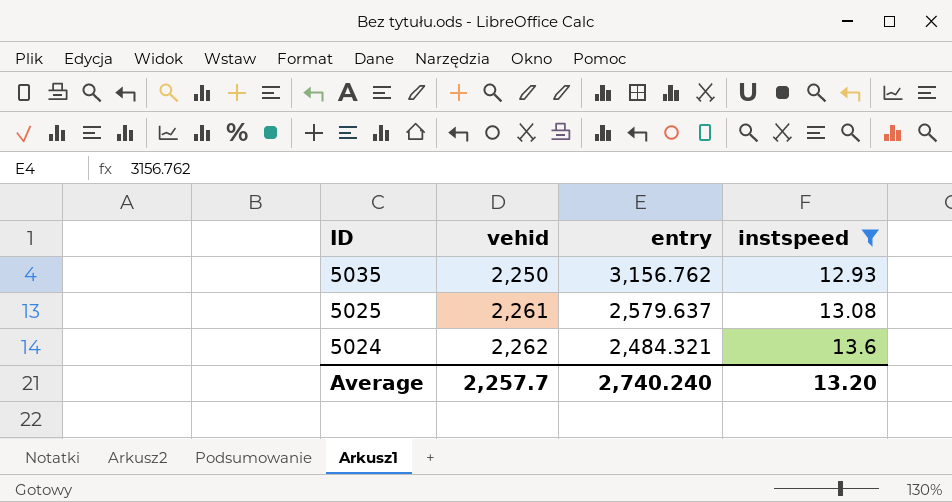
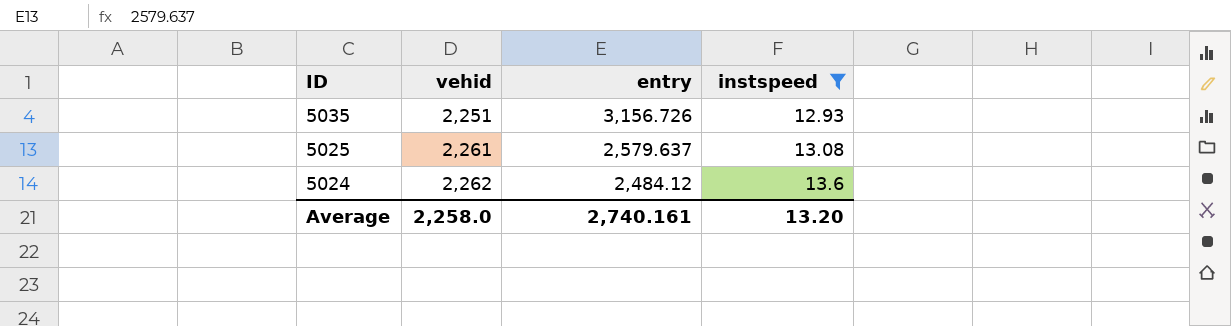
5035 | vehid: 2,250 -> 2,251
5035 | entry: 3,156.762 -> 3,156.726
5024 | entry: 2,484.321 -> 2,484.12
Average | vehid: 2,257.7 -> 2,258.0
Average | entry: 2,740.240 -> 2,740.161

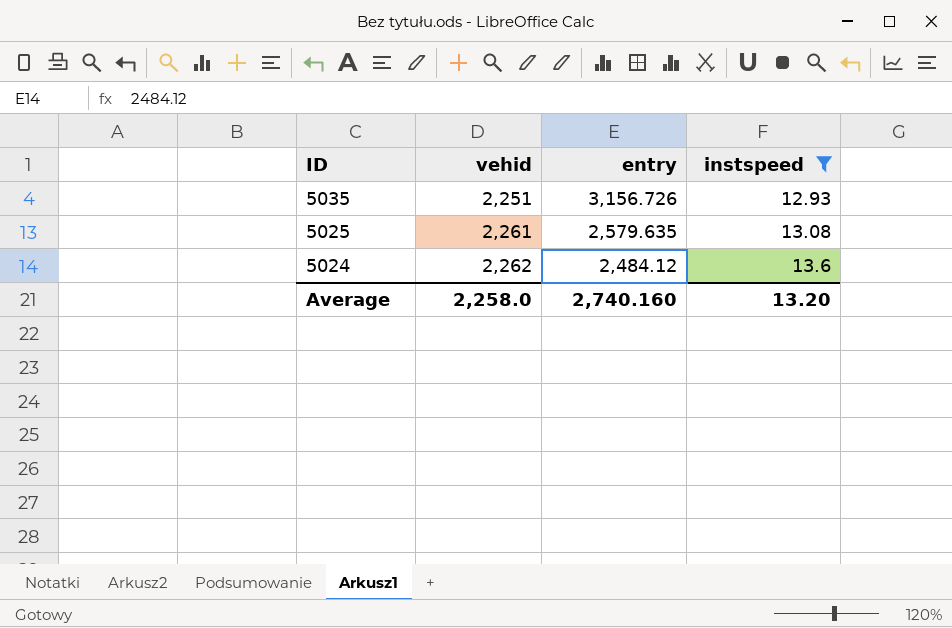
5025 | entry: 2,579.637 -> 2,579.635
Average | entry: 2,740.161 -> 2,740.160

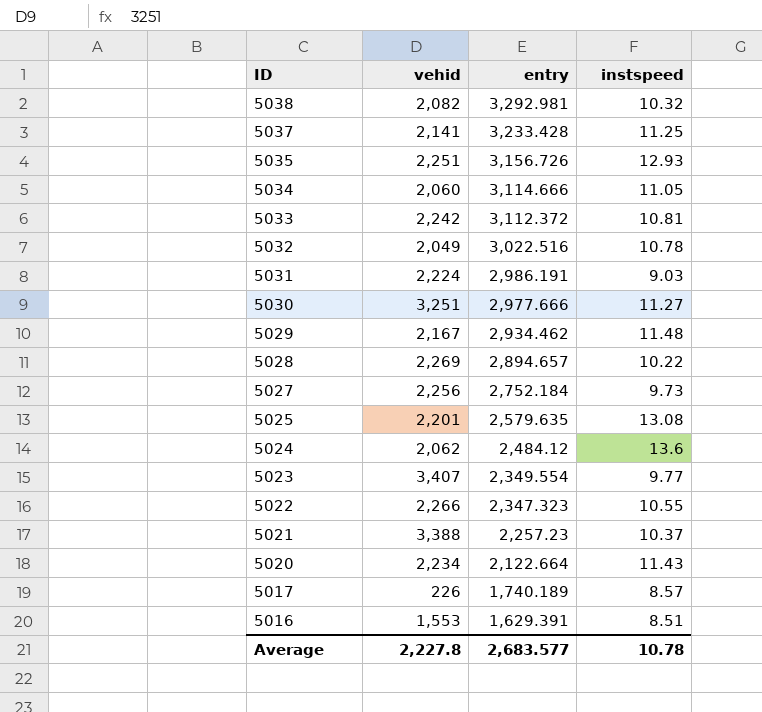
filter: instspeed >= 12.93 -> none
5025 | vehid: 2,261 -> 2,201
5024 | vehid: 2,262 -> 2,062
Average | vehid: 2,258.0 -> 2,227.8
Average | entry: 2,740.160 -> 2,683.577
Average | instspeed: 13.20 -> 10.78

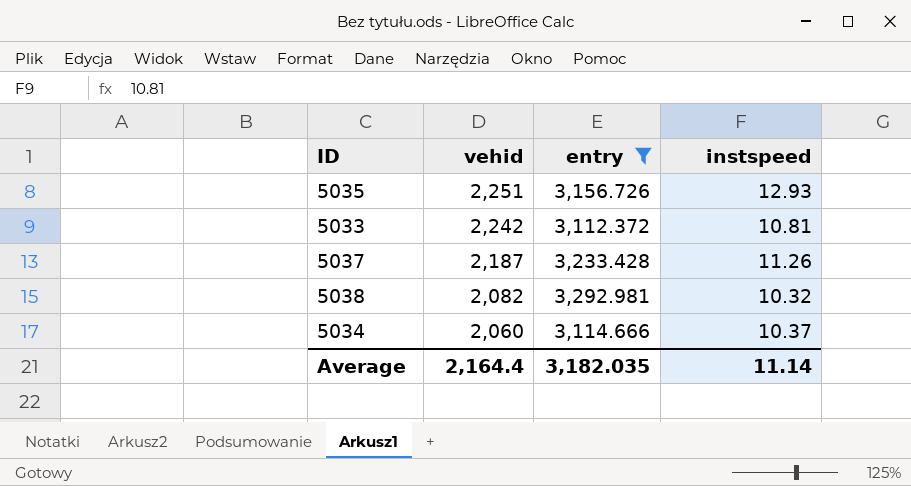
filter: none -> entry >= 3,112.372
row order: ID descending -> vehid descending
5037 | vehid: 2,141 -> 2,187
5037 | instspeed: 11.25 -> 11.26
5034 | instspeed: 11.05 -> 10.37
Average | vehid: 2,227.8 -> 2,164.4
Average | entry: 2,683.577 -> 3,182.035
Average | instspeed: 10.78 -> 11.14

